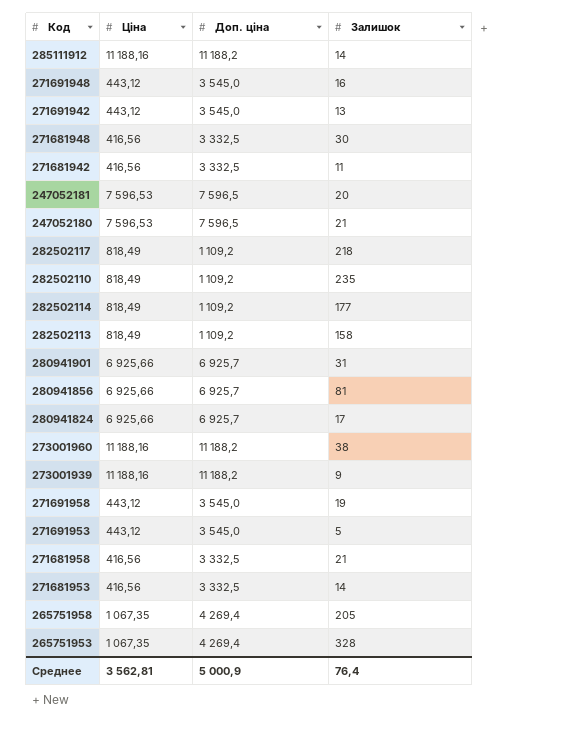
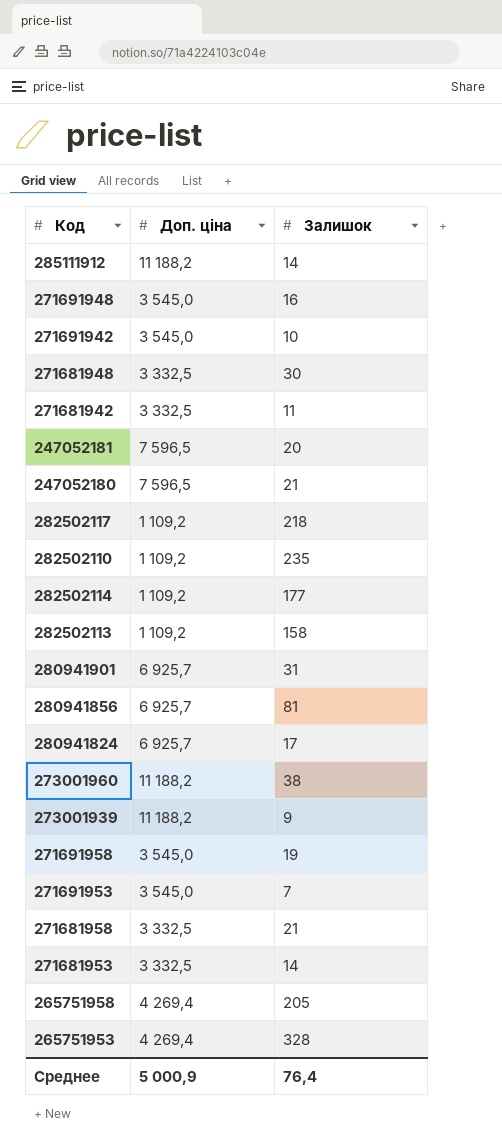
column Ціна | position: 2 -> none
271691942 | Залишок: 13 -> 10
271691953 | Залишок: 5 -> 7

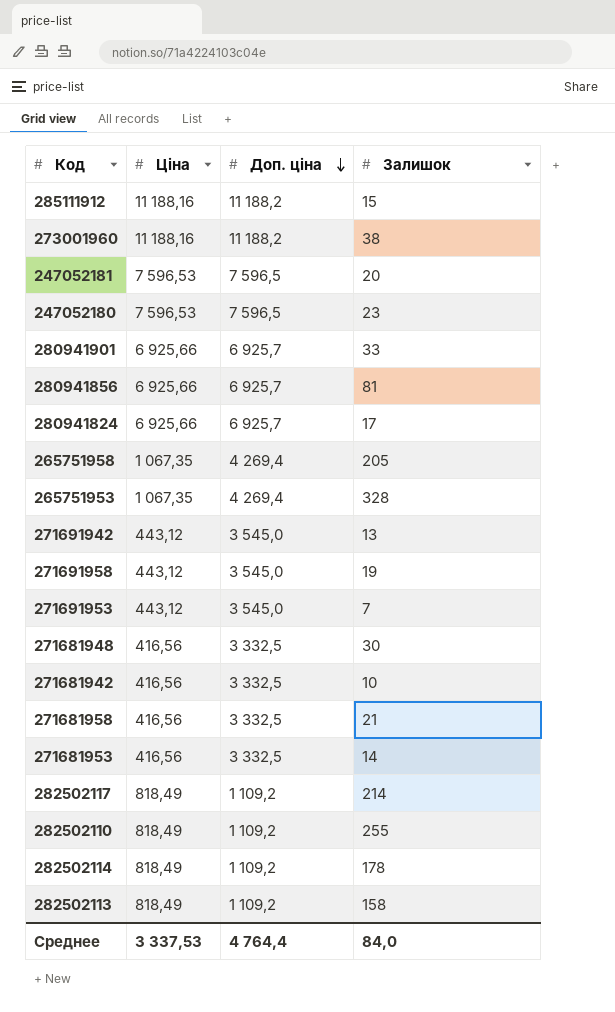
row order: none -> Доп. ціна descending
column Ціна | position: none -> 2
row 271691948: 3 545,0 | 16 -> none
row 273001939: 11 188,2 | 9 -> none
285111912 | Залишок: 14 -> 15
247052180 | Залишок: 21 -> 23
280941901 | Залишок: 31 -> 33
271691942 | Залишок: 10 -> 13
271681942 | Залишок: 11 -> 10
282502117 | Залишок: 218 -> 214
282502110 | Залишок: 235 -> 255
282502114 | Залишок: 177 -> 178
Среднее | Доп. ціна: 5 000,9 -> 4 764,4
Среднее | Залишок: 76,4 -> 84,0

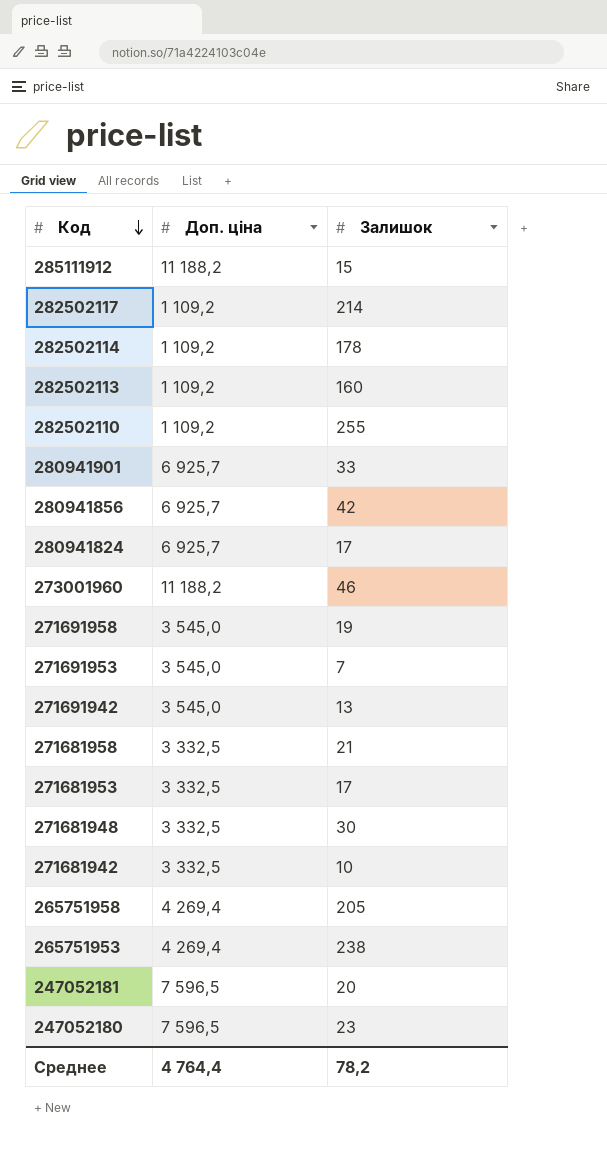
row order: Доп. ціна descending -> Код descending
column Ціна | position: 2 -> none
282502113 | Залишок: 158 -> 160
280941856 | Залишок: 81 -> 42
273001960 | Залишок: 38 -> 46
271681953 | Залишок: 14 -> 17
265751953 | Залишок: 328 -> 238
Среднее | Залишок: 84,0 -> 78,2

